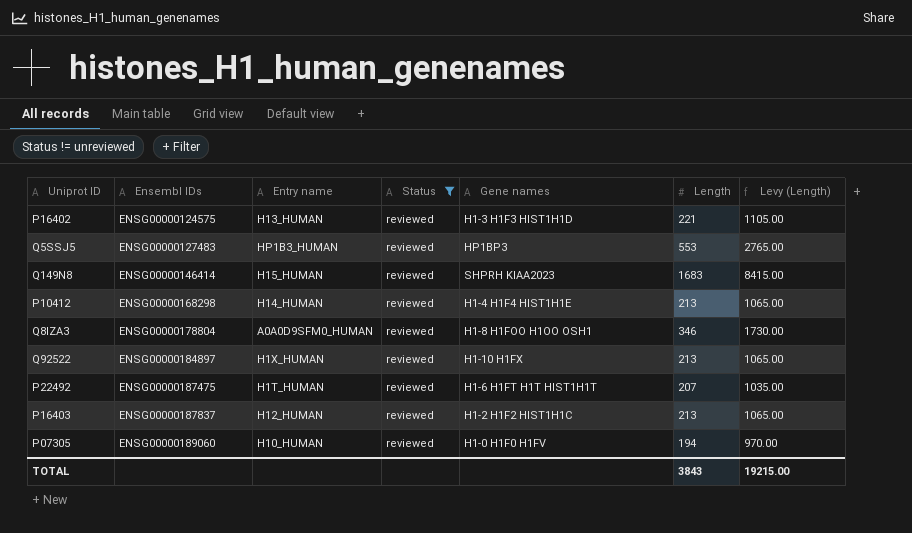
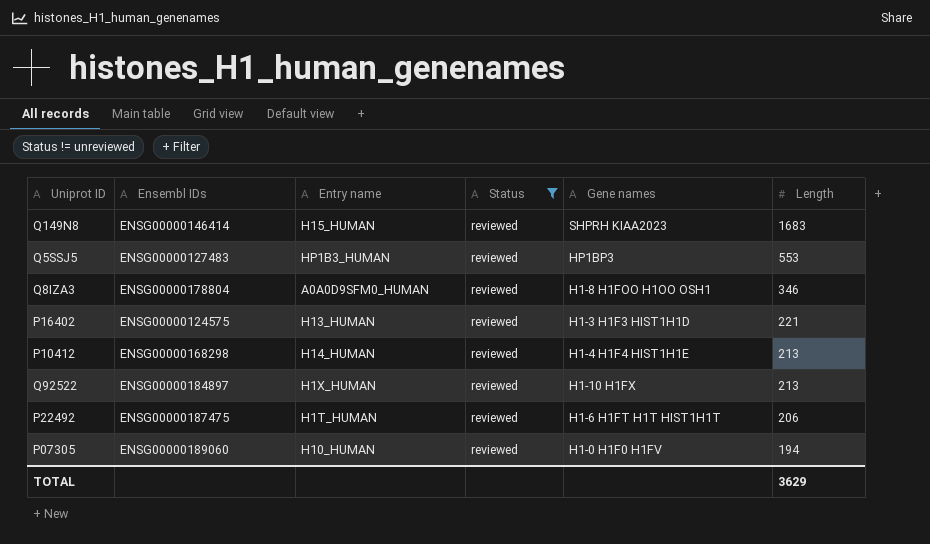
row order: Ensembl IDs ascending -> Length descending
column Levy (Length) | formula: [Length] * 5 -> none
row P16403: ENSG00000187837 | H12_HUMAN | reviewed | H1-2 H1F2 HIST1H1C | 213 | 1065.00 -> none
P22492 | Length: 207 -> 206
TOTAL | Length: 3843 -> 3629

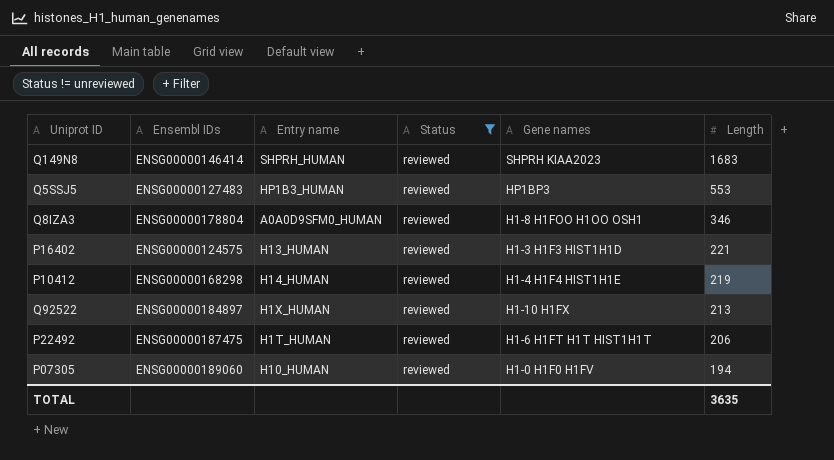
Q149N8 | Entry name: H15_HUMAN -> SHPRH_HUMAN
P10412 | Length: 213 -> 219
TOTAL | Length: 3629 -> 3635

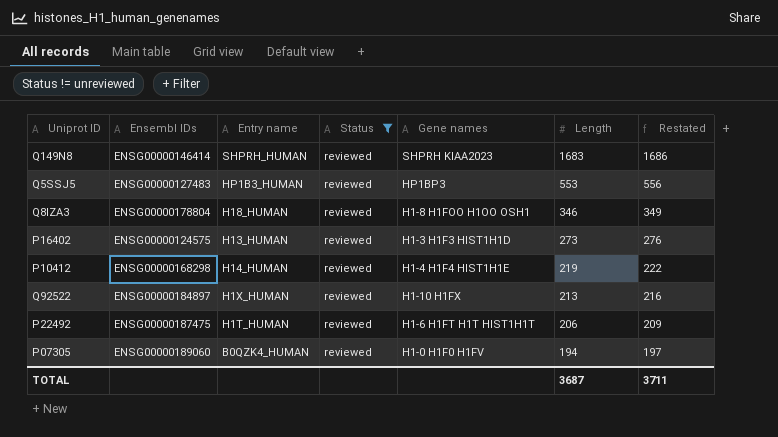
column Restated | formula: none -> [Length] + 3
Q8IZA3 | Entry name: A0A0D9SFM0_HUMAN -> H18_HUMAN
P16402 | Length: 221 -> 273
P07305 | Entry name: H10_HUMAN -> B0QZK4_HUMAN
TOTAL | Length: 3635 -> 3687

